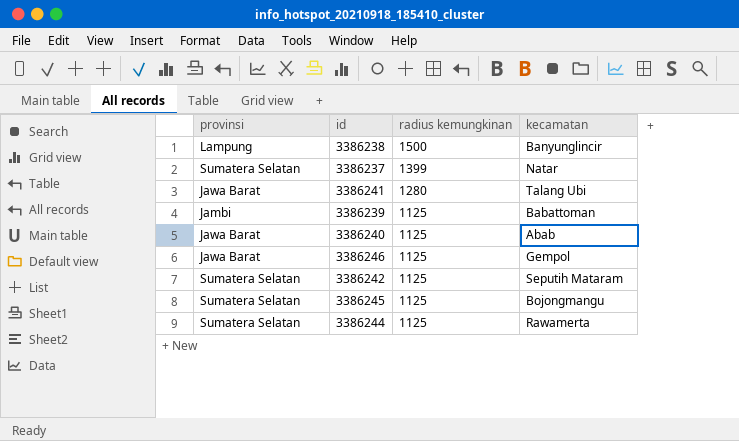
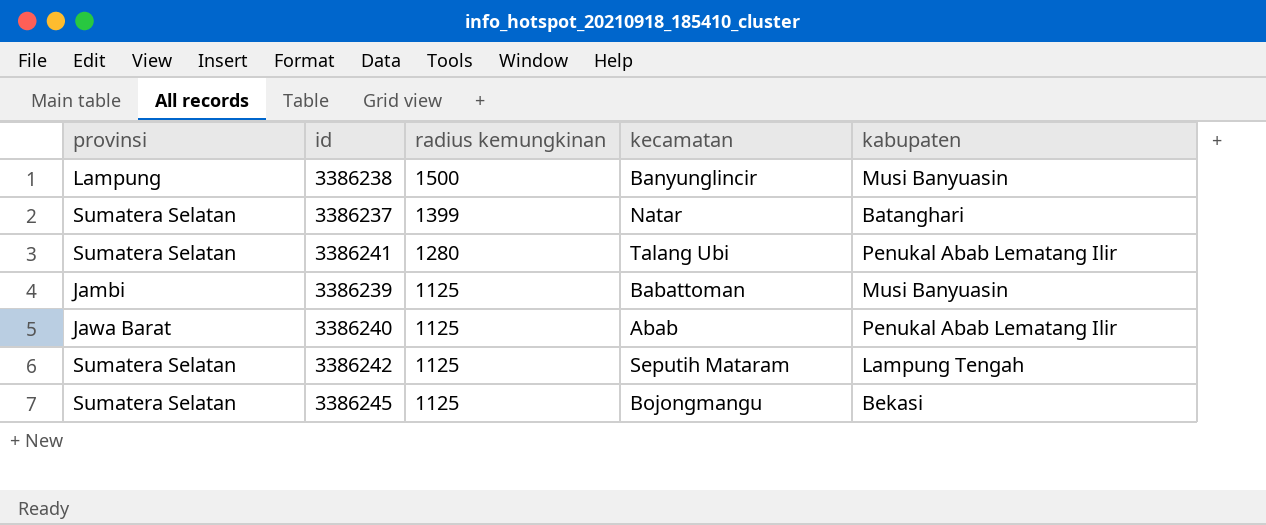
column kabupaten | position: none -> 5
row 3386246: Jawa Barat | 1125 | Gempol -> none
row 3386244: Sumatera Selatan | 1125 | Rawamerta -> none
3386241 | provinsi: Jawa Barat -> Sumatera Selatan

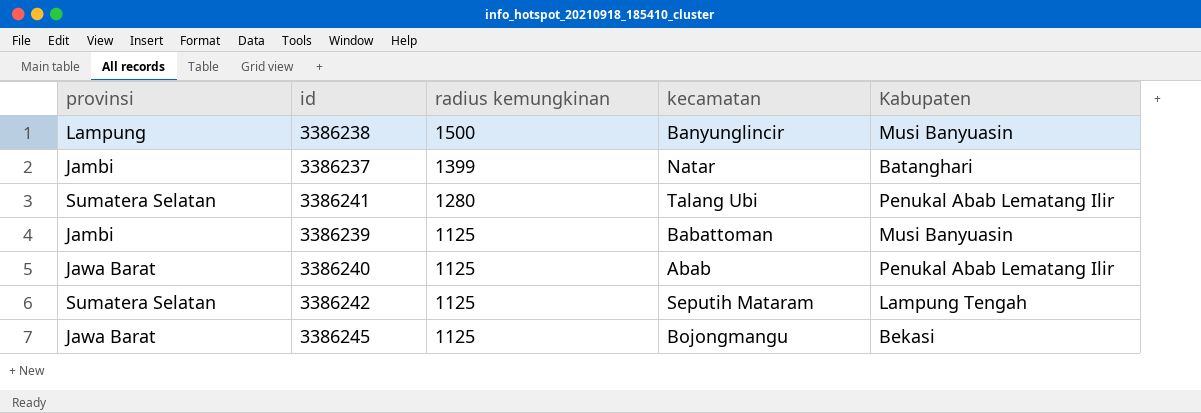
column name: kabupaten -> Kabupaten
3386237 | provinsi: Sumatera Selatan -> Jambi
3386245 | provinsi: Sumatera Selatan -> Jawa Barat

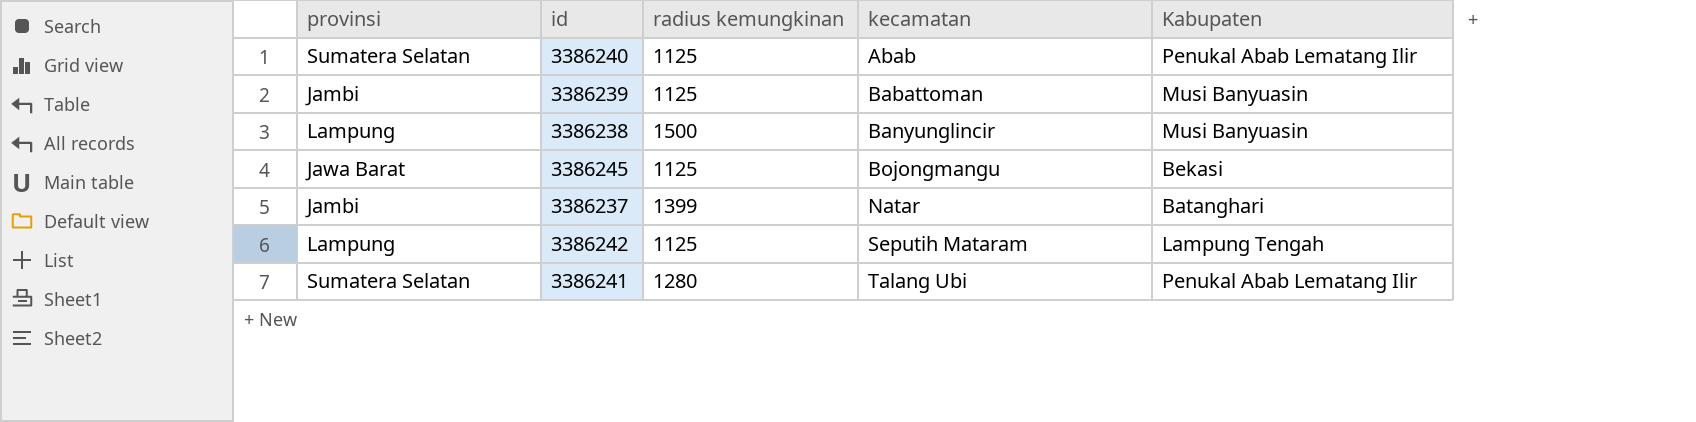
row order: radius kemungkinan descending -> kecamatan ascending
3386240 | provinsi: Jawa Barat -> Sumatera Selatan
3386242 | provinsi: Sumatera Selatan -> Lampung

